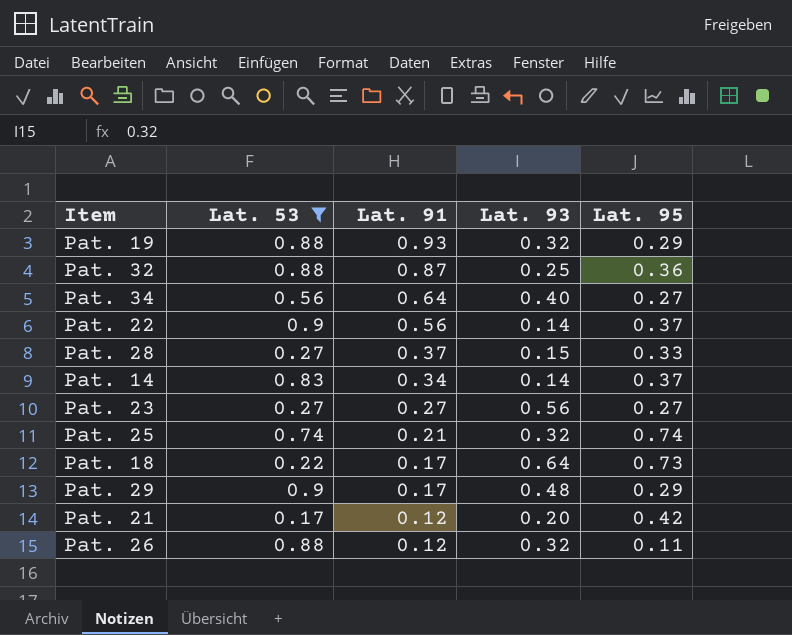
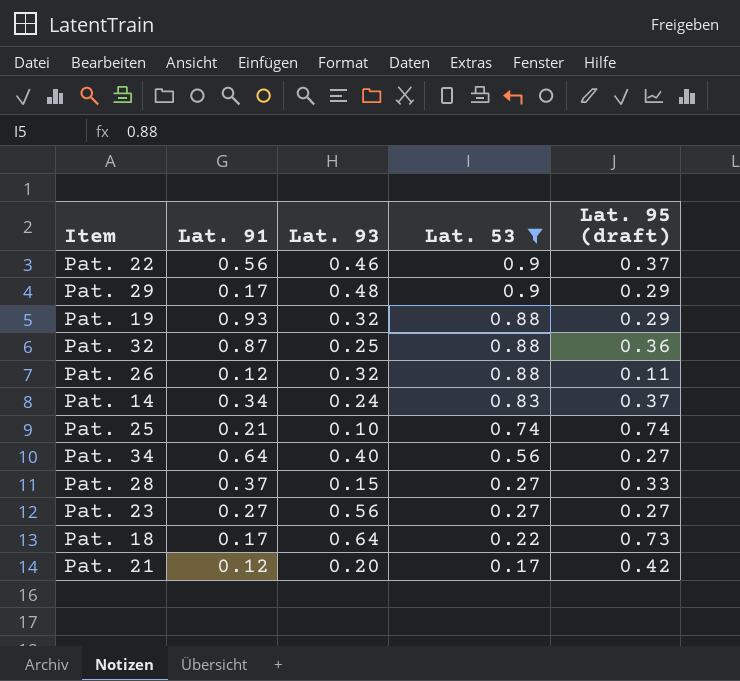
row order: Lat. 91 descending -> Lat. 53 descending
column Lat. 53 | position: 2 -> 4
column name: Lat. 95 -> Lat. 95 (draft)
Pat. 22 | Lat. 93: 0.14 -> 0.46
Pat. 14 | Lat. 93: 0.14 -> 0.24
Pat. 25 | Lat. 93: 0.32 -> 0.10

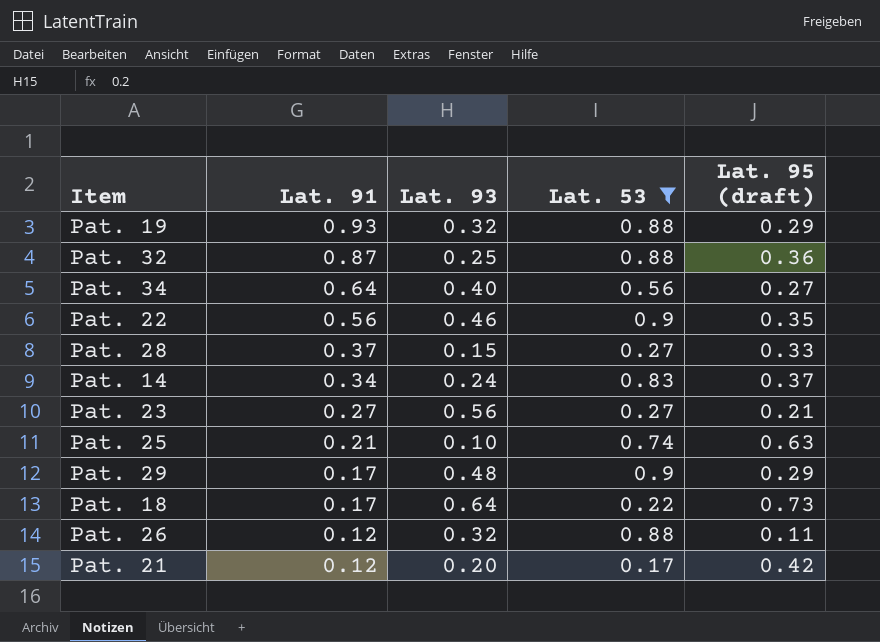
row order: Lat. 53 descending -> Lat. 91 descending
Pat. 22 | Lat. 95 (draft): 0.37 -> 0.35
Pat. 23 | Lat. 95 (draft): 0.27 -> 0.21
Pat. 25 | Lat. 95 (draft): 0.74 -> 0.63

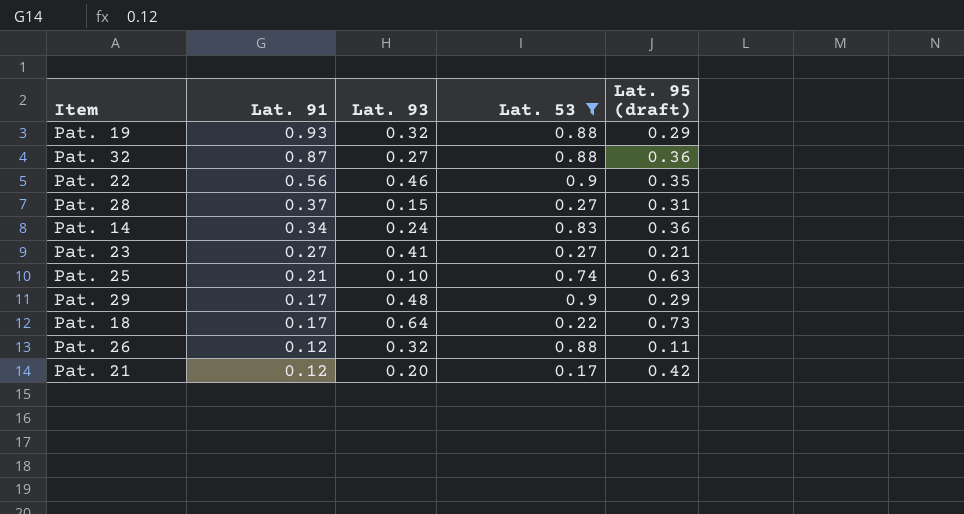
row Pat. 34: 0.64 | 0.40 | 0.56 | 0.27 -> none
Pat. 32 | Lat. 93: 0.25 -> 0.27
Pat. 28 | Lat. 95 (draft): 0.33 -> 0.31
Pat. 14 | Lat. 95 (draft): 0.37 -> 0.36
Pat. 23 | Lat. 93: 0.56 -> 0.41

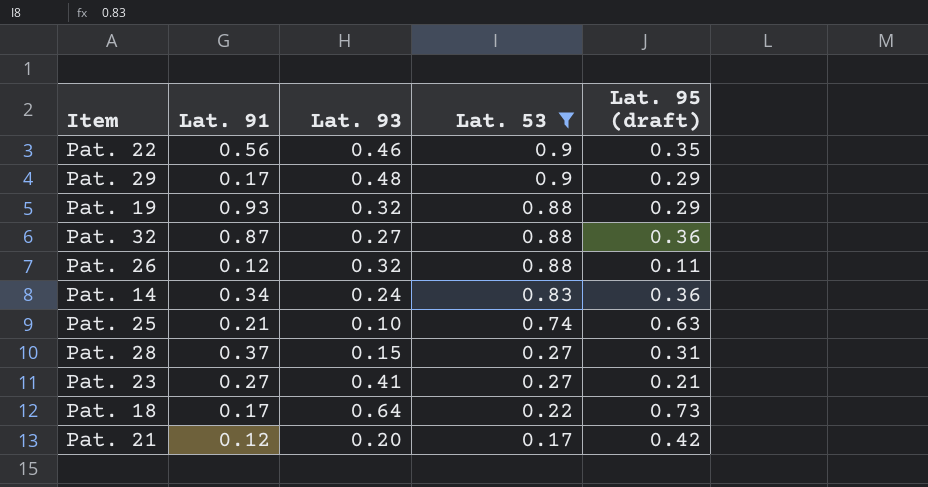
row order: Lat. 91 descending -> Lat. 53 descending

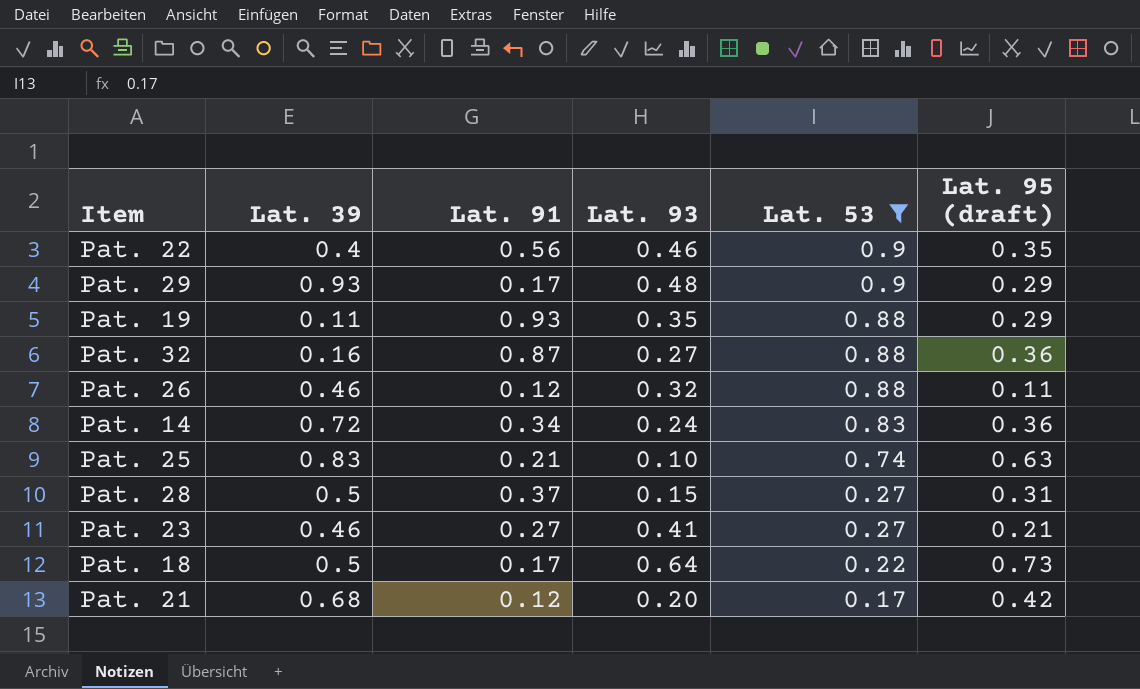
column Lat. 39 | position: none -> 2
Pat. 19 | Lat. 93: 0.32 -> 0.35

